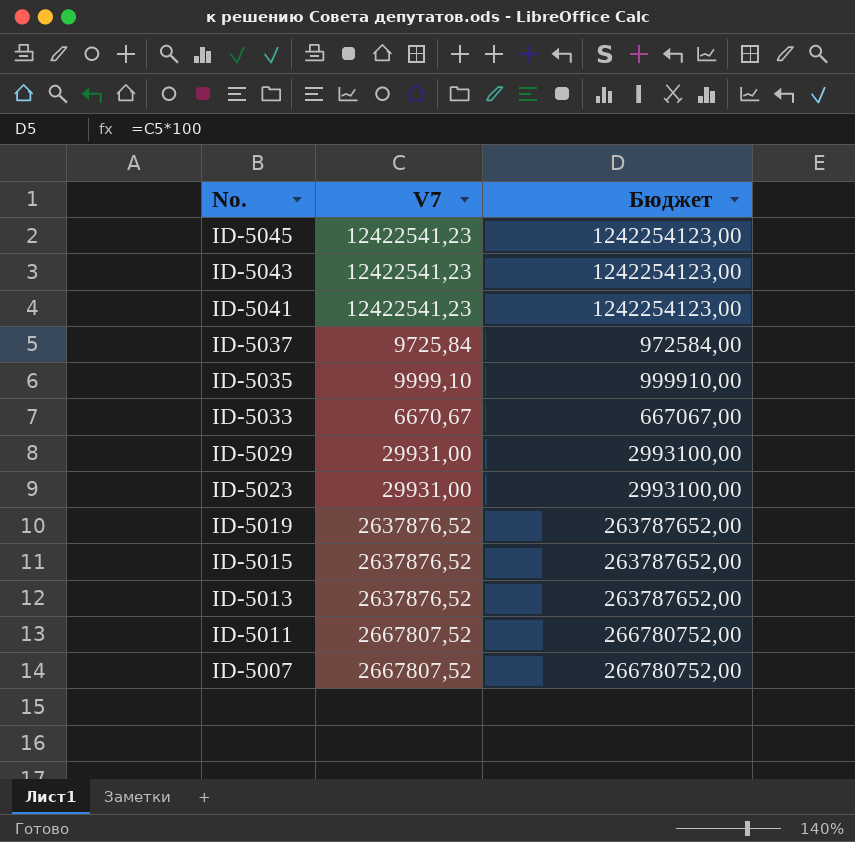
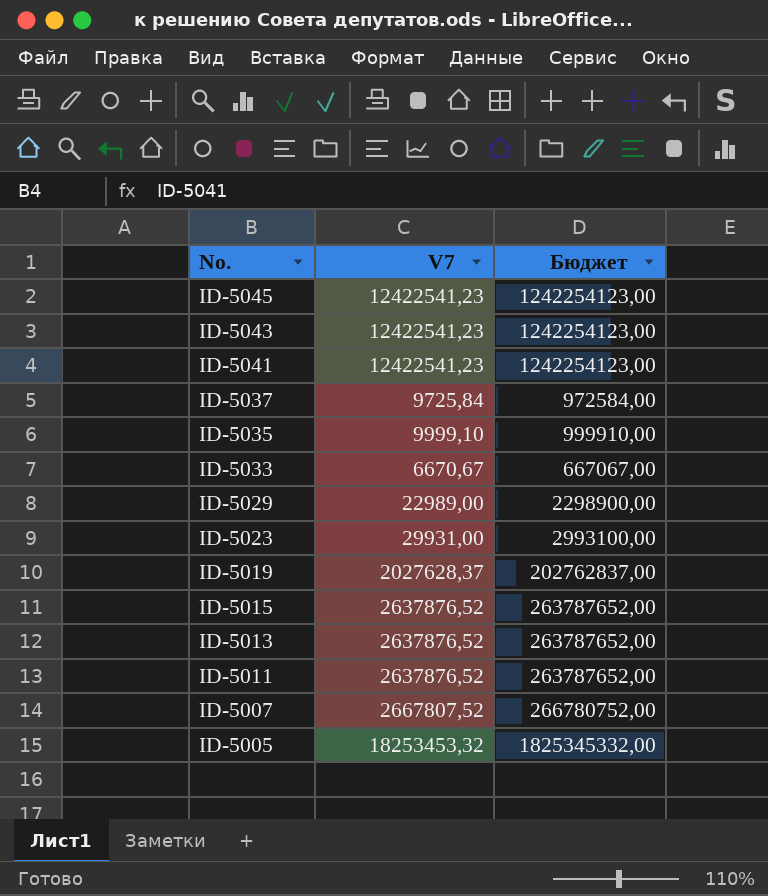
ID-5029 | V7: 29931,00 -> 22989,00
ID-5029 | Бюджет: 2993100,00 -> 2298900,00
ID-5019 | V7: 2637876,52 -> 2027628,37
ID-5019 | Бюджет: 263787652,00 -> 202762837,00
ID-5011 | V7: 2667807,52 -> 2637876,52
ID-5011 | Бюджет: 266780752,00 -> 263787652,00
row ID-5005: none -> 18253453,32 | 1825345332,00

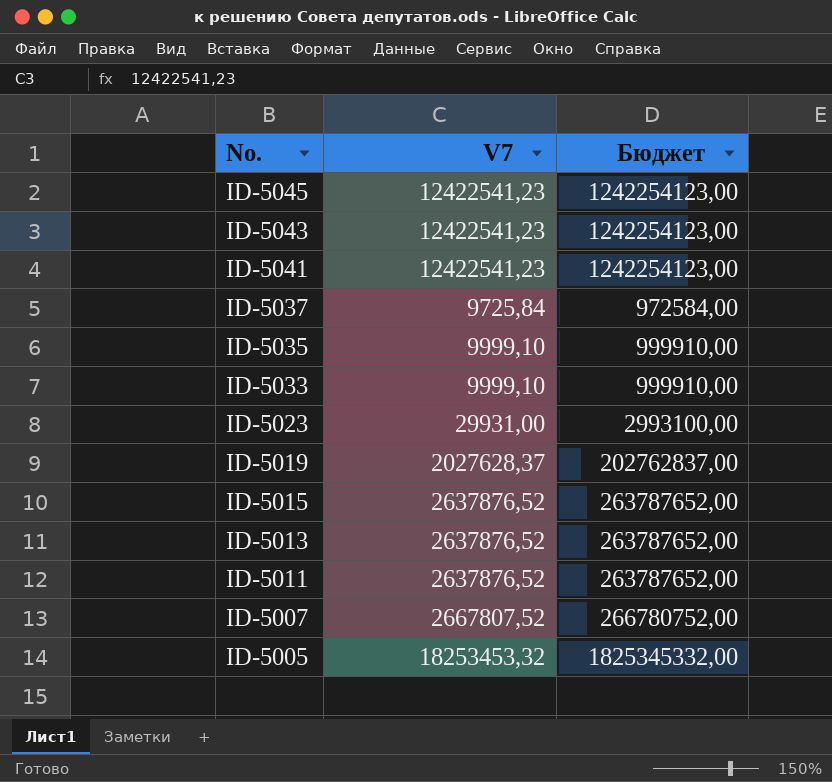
row ID-5029: 22989,00 | 2298900,00 -> none
ID-5033 | V7: 6670,67 -> 9999,10
ID-5033 | Бюджет: 667067,00 -> 999910,00

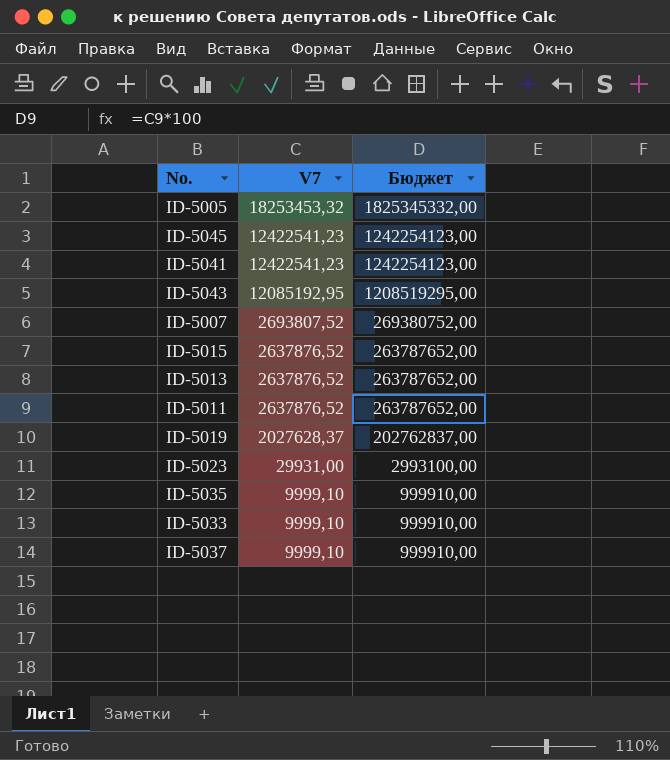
row order: No. descending -> V7 descending
ID-5043 | V7: 12422541,23 -> 12085192,95
ID-5043 | Бюджет: 1242254123,00 -> 1208519295,00
ID-5007 | V7: 2667807,52 -> 2693807,52
ID-5007 | Бюджет: 266780752,00 -> 269380752,00
ID-5037 | V7: 9725,84 -> 9999,10
ID-5037 | Бюджет: 972584,00 -> 999910,00

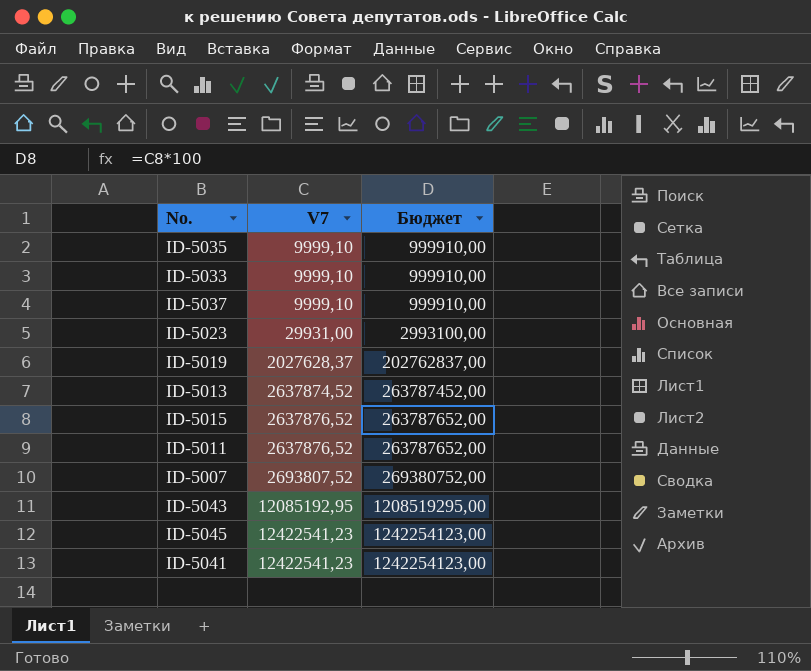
row order: V7 descending -> V7 ascending
row ID-5005: 18253453,32 | 1825345332,00 -> none
ID-5013 | V7: 2637876,52 -> 2637874,52
ID-5013 | Бюджет: 263787652,00 -> 263787452,00

